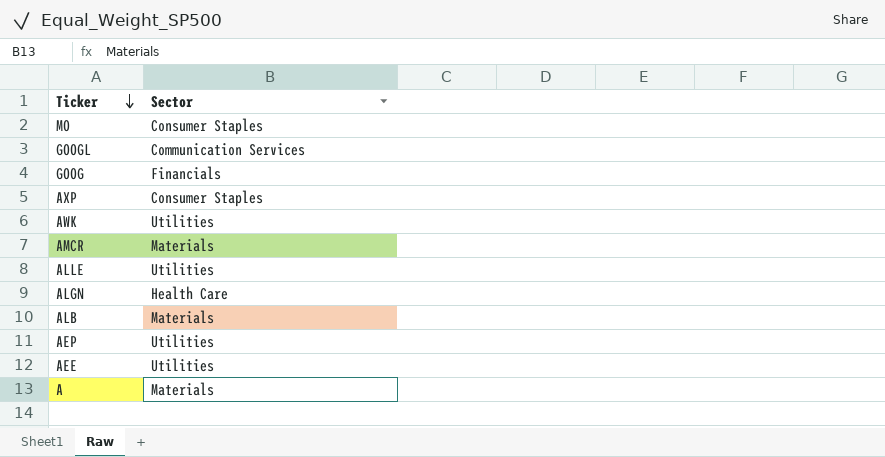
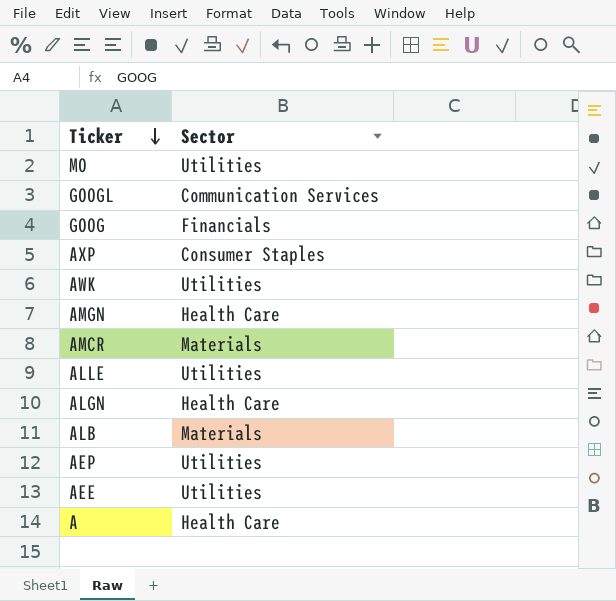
MO | Sector: Consumer Staples -> Utilities
row AMGN: none -> Health Care
A | Sector: Materials -> Health Care

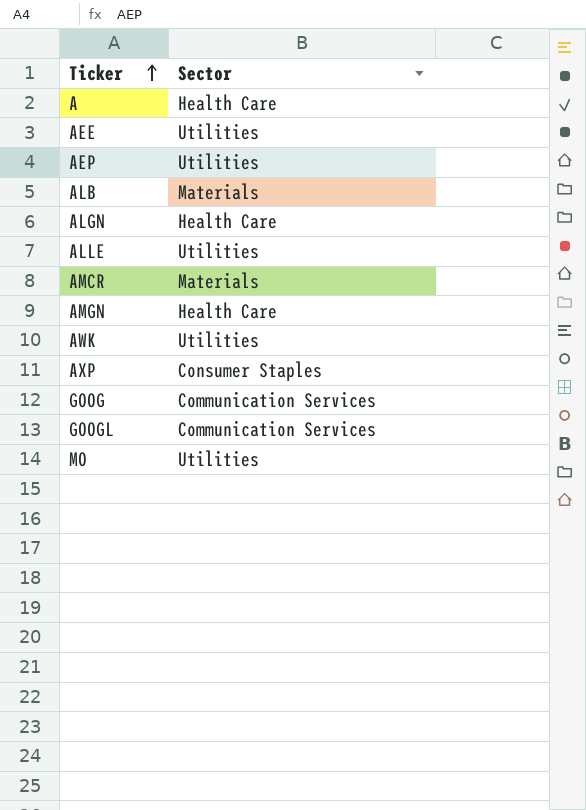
row order: Ticker descending -> Ticker ascending
GOOG | Sector: Financials -> Communication Services

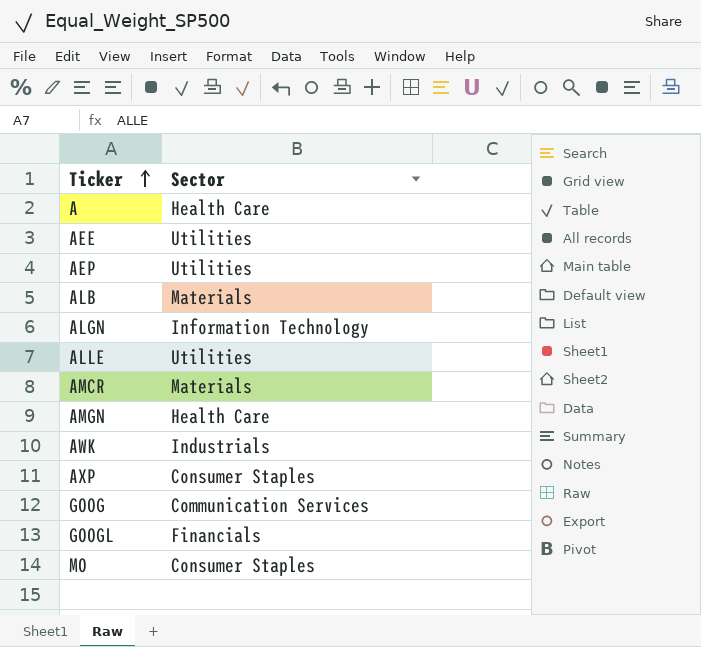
ALGN | Sector: Health Care -> Information Technology
AWK | Sector: Utilities -> Industrials
GOOGL | Sector: Communication Services -> Financials
MO | Sector: Utilities -> Consumer Staples

